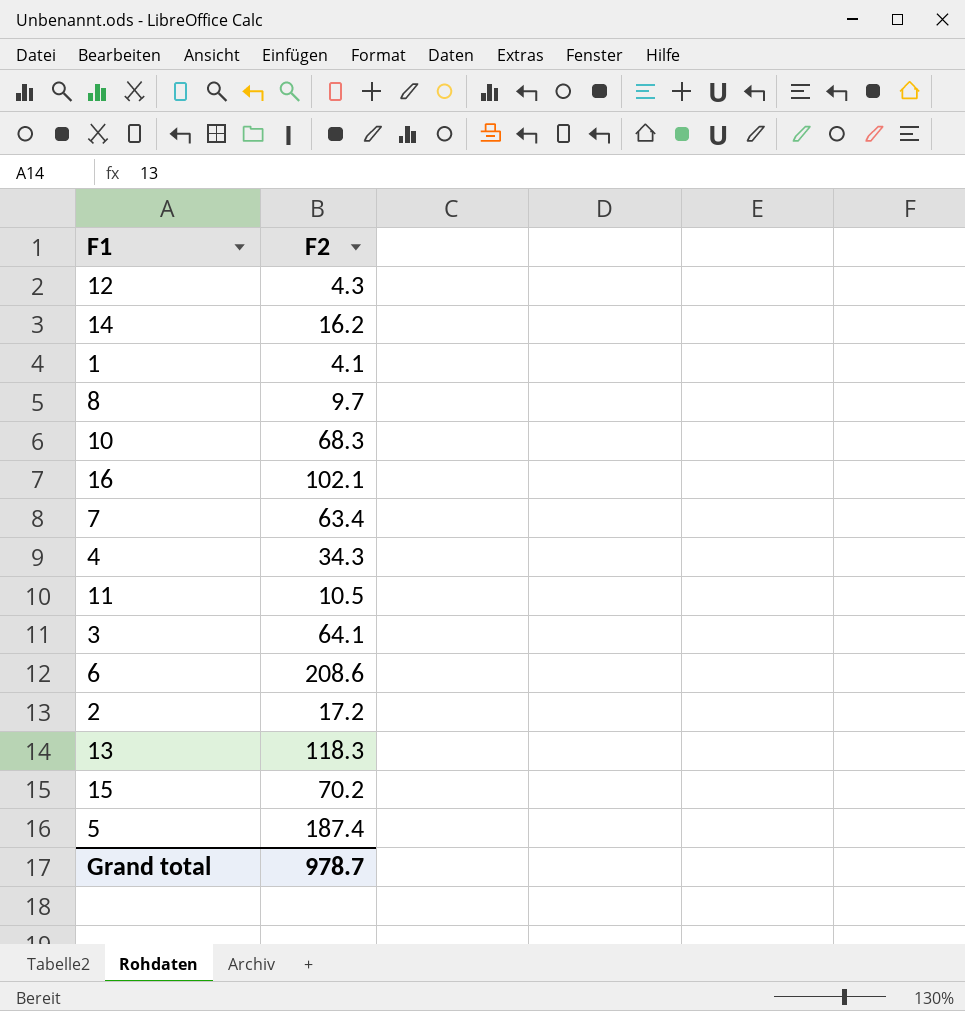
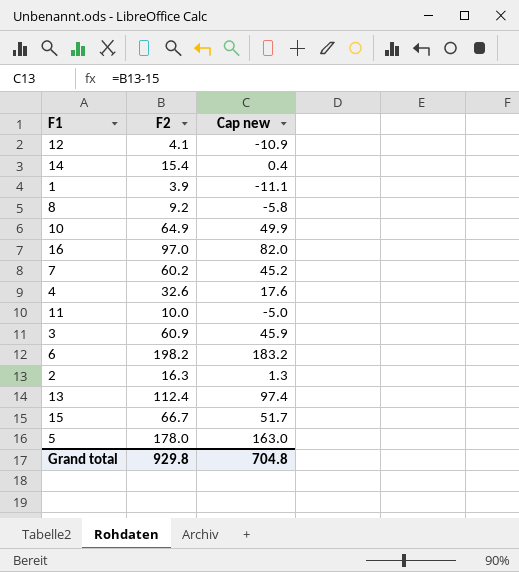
column Cap new | formula: none -> [F2] - 15
12 | F2: 4.3 -> 4.1
14 | F2: 16.2 -> 15.4
1 | F2: 4.1 -> 3.9
8 | F2: 9.7 -> 9.2
10 | F2: 68.3 -> 64.9
16 | F2: 102.1 -> 97.0
7 | F2: 63.4 -> 60.2
4 | F2: 34.3 -> 32.6
11 | F2: 10.5 -> 10.0
3 | F2: 64.1 -> 60.9
6 | F2: 208.6 -> 198.2
2 | F2: 17.2 -> 16.3
13 | F2: 118.3 -> 112.4
15 | F2: 70.2 -> 66.7
5 | F2: 187.4 -> 178.0
Grand total | F2: 978.7 -> 929.8

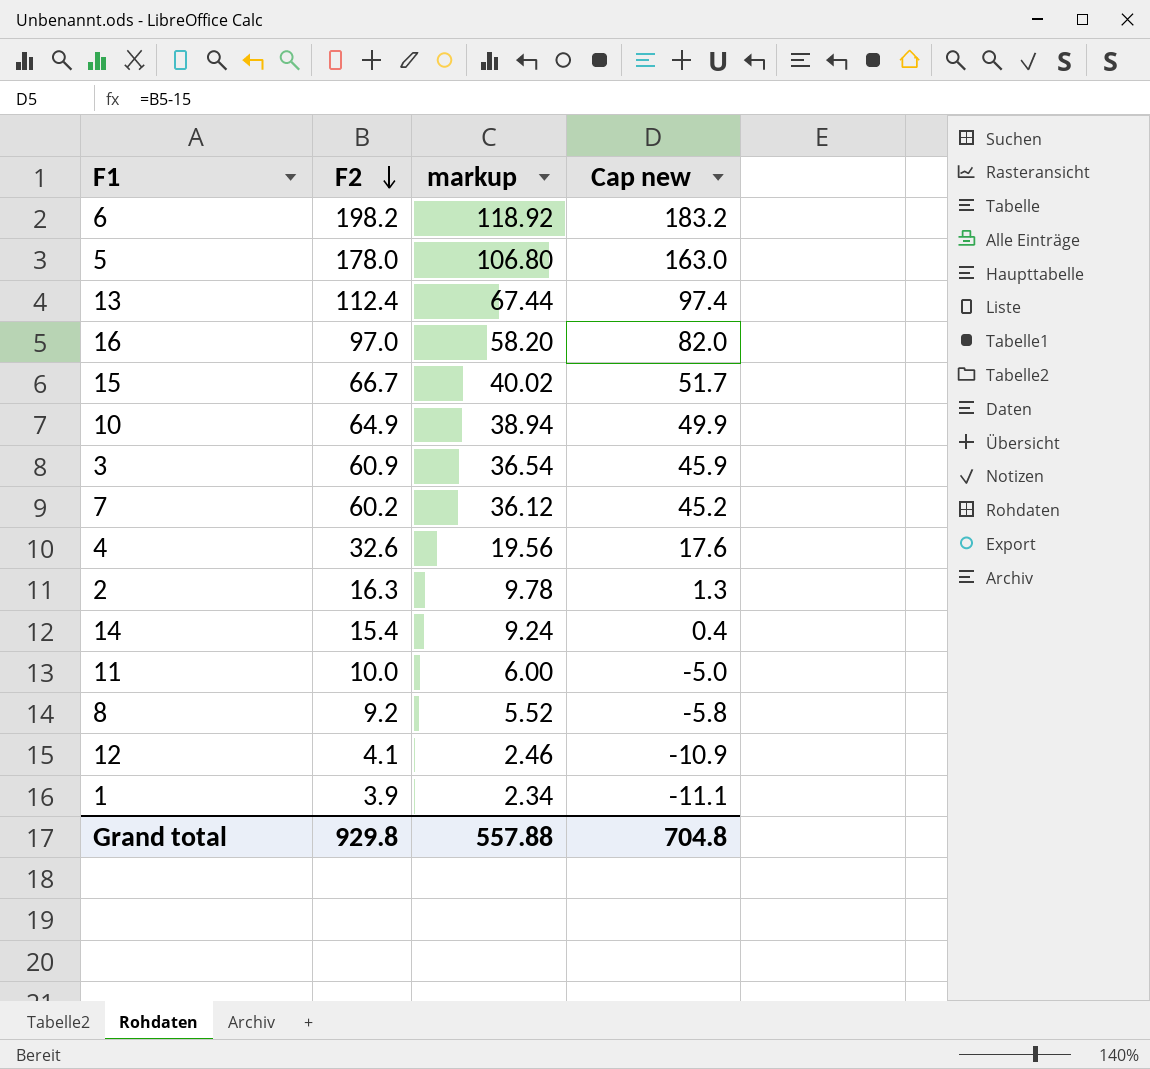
row order: none -> F2 descending
column markup | formula: none -> [F2] * 0.6

